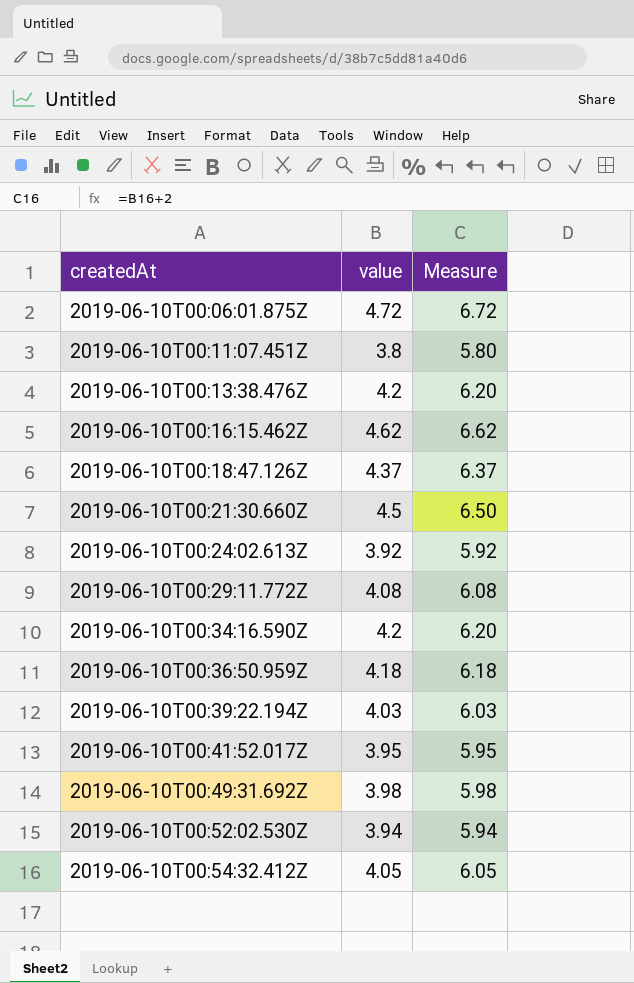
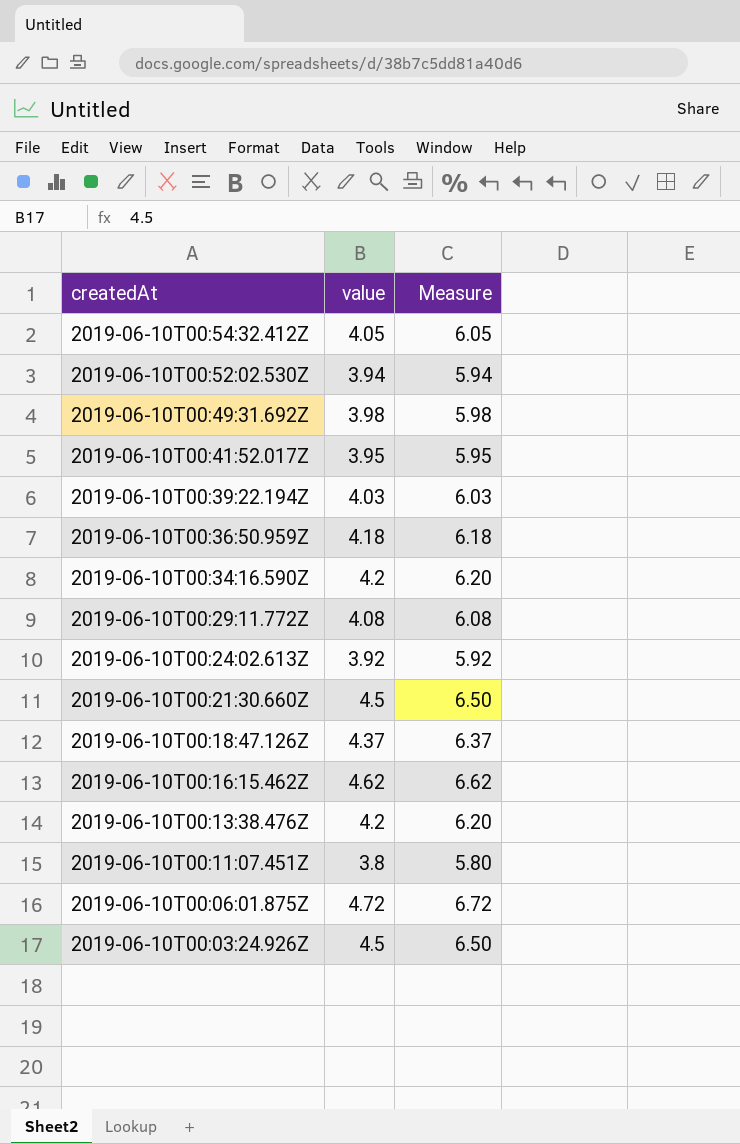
row order: createdAt ascending -> createdAt descending
row 2019-06-10T00:03:24.926Z: none -> 4.5 | 6.50

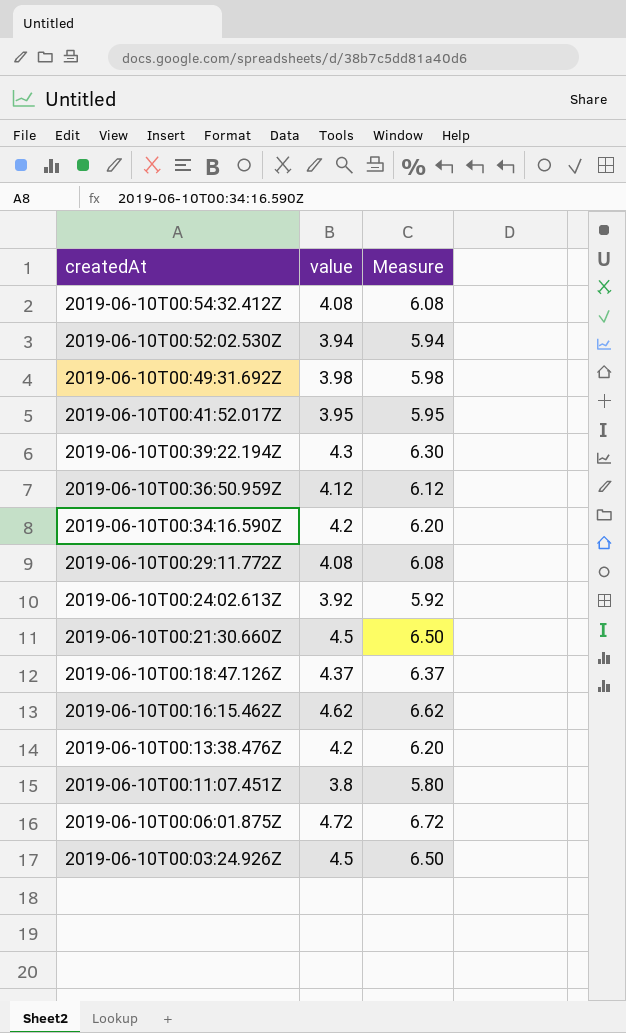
2019-06-10T00:54:32.412Z | value: 4.05 -> 4.08
2019-06-10T00:54:32.412Z | Measure: 6.05 -> 6.08
2019-06-10T00:39:22.194Z | value: 4.03 -> 4.3
2019-06-10T00:39:22.194Z | Measure: 6.03 -> 6.30
2019-06-10T00:36:50.959Z | value: 4.18 -> 4.12
2019-06-10T00:36:50.959Z | Measure: 6.18 -> 6.12

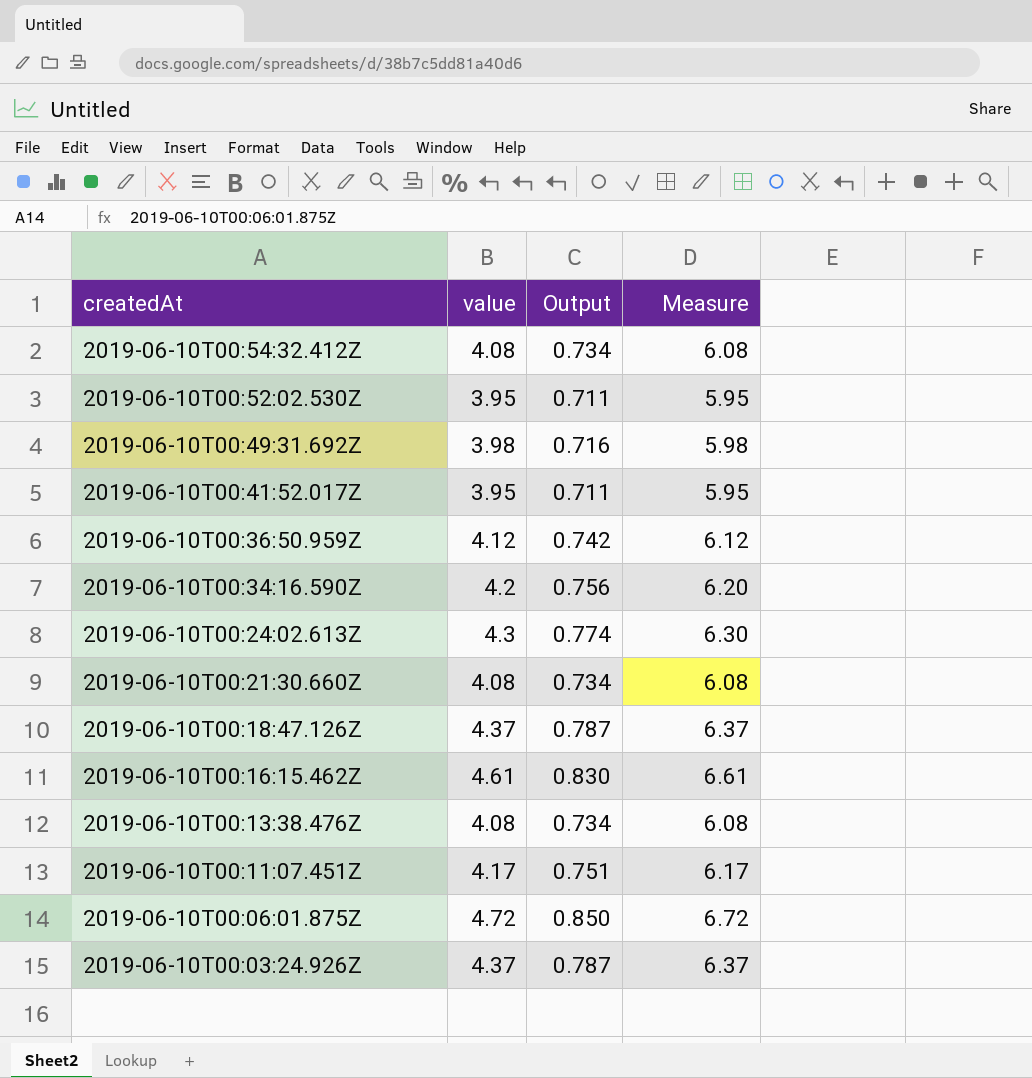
column Output | formula: none -> [value] * 0.18
row 2019-06-10T00:39:22.194Z: 4.3 | 6.30 -> none
row 2019-06-10T00:29:11.772Z: 4.08 | 6.08 -> none
2019-06-10T00:52:02.530Z | value: 3.94 -> 3.95
2019-06-10T00:52:02.530Z | Measure: 5.94 -> 5.95
2019-06-10T00:24:02.613Z | value: 3.92 -> 4.3
2019-06-10T00:24:02.613Z | Measure: 5.92 -> 6.30
2019-06-10T00:21:30.660Z | value: 4.5 -> 4.08
2019-06-10T00:21:30.660Z | Measure: 6.50 -> 6.08
2019-06-10T00:16:15.462Z | value: 4.62 -> 4.61
2019-06-10T00:16:15.462Z | Measure: 6.62 -> 6.61
2019-06-10T00:13:38.476Z | value: 4.2 -> 4.08
2019-06-10T00:13:38.476Z | Measure: 6.20 -> 6.08
2019-06-10T00:11:07.451Z | value: 3.8 -> 4.17
2019-06-10T00:11:07.451Z | Measure: 5.80 -> 6.17
2019-06-10T00:03:24.926Z | value: 4.5 -> 4.37
2019-06-10T00:03:24.926Z | Measure: 6.50 -> 6.37

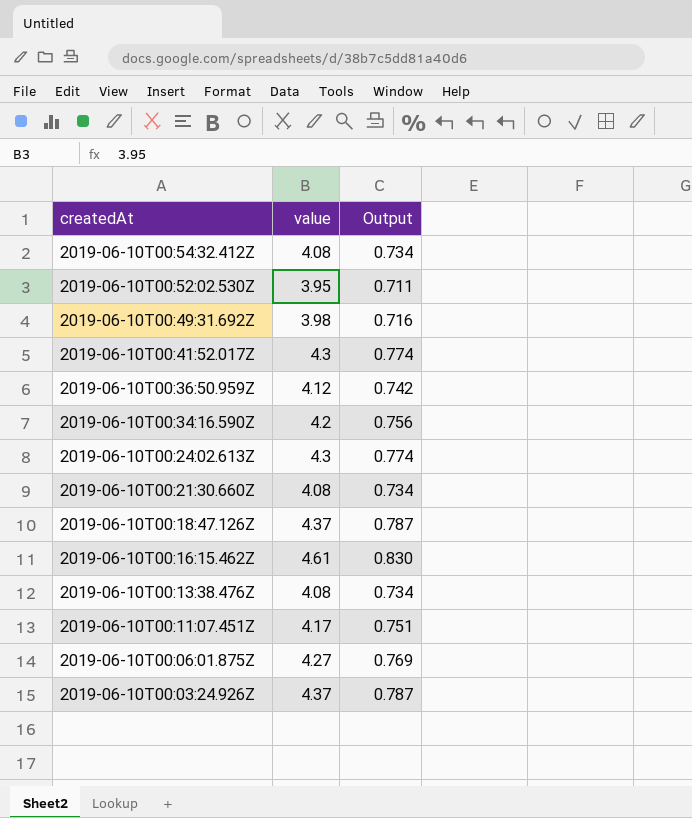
column Measure | formula: [value] + 2 -> none
2019-06-10T00:41:52.017Z | value: 3.95 -> 4.3
2019-06-10T00:41:52.017Z | Output: 0.711 -> 0.774
2019-06-10T00:06:01.875Z | value: 4.72 -> 4.27
2019-06-10T00:06:01.875Z | Output: 0.850 -> 0.769

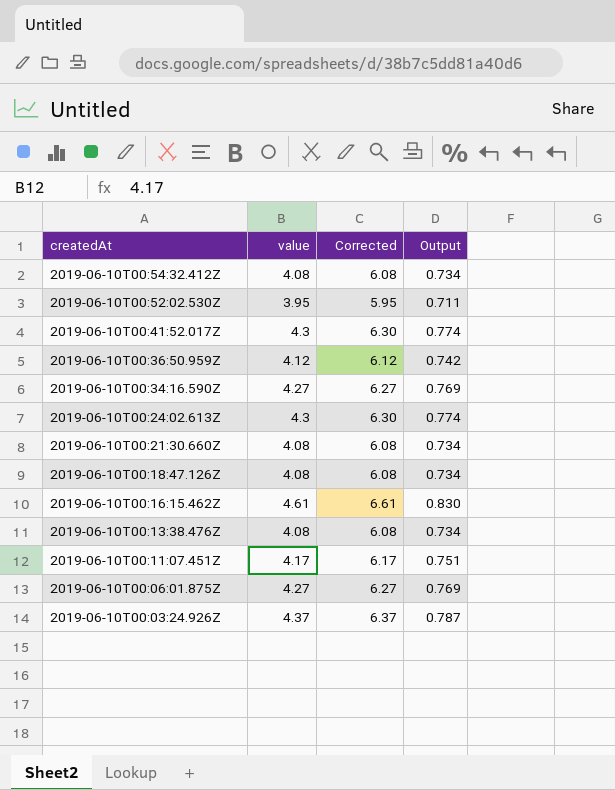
column Corrected | formula: none -> [value] + 2
row 2019-06-10T00:49:31.692Z: 3.98 | 0.716 -> none
2019-06-10T00:34:16.590Z | value: 4.2 -> 4.27
2019-06-10T00:34:16.590Z | Output: 0.756 -> 0.769
2019-06-10T00:18:47.126Z | value: 4.37 -> 4.08
2019-06-10T00:18:47.126Z | Output: 0.787 -> 0.734

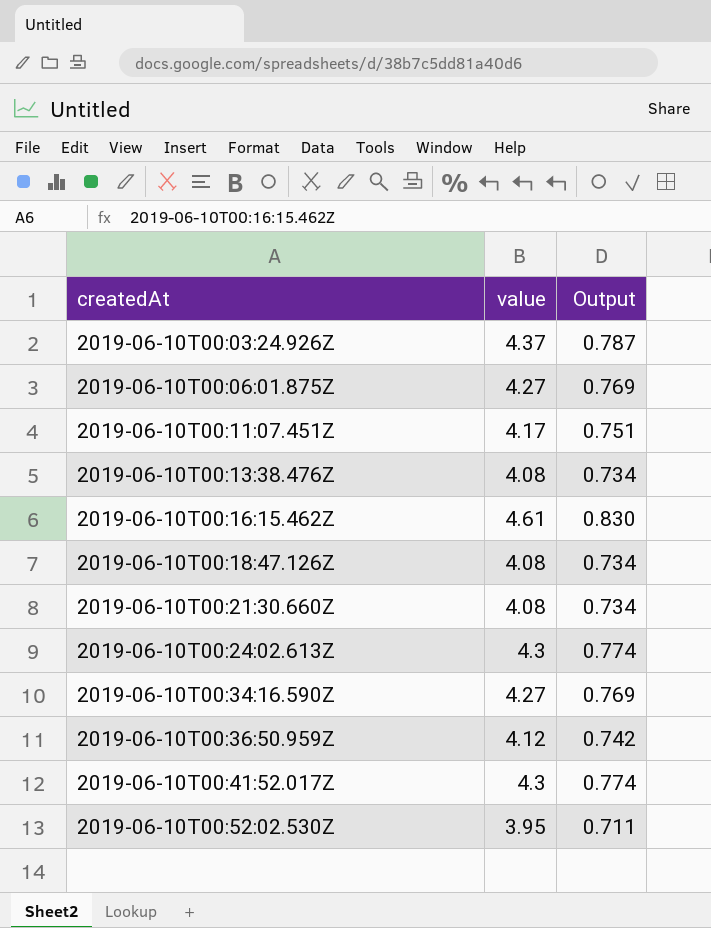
row order: createdAt descending -> createdAt ascending
column Corrected | formula: [value] + 2 -> none
row 2019-06-10T00:54:32.412Z: 4.08 | 6.08 | 0.734 -> none

